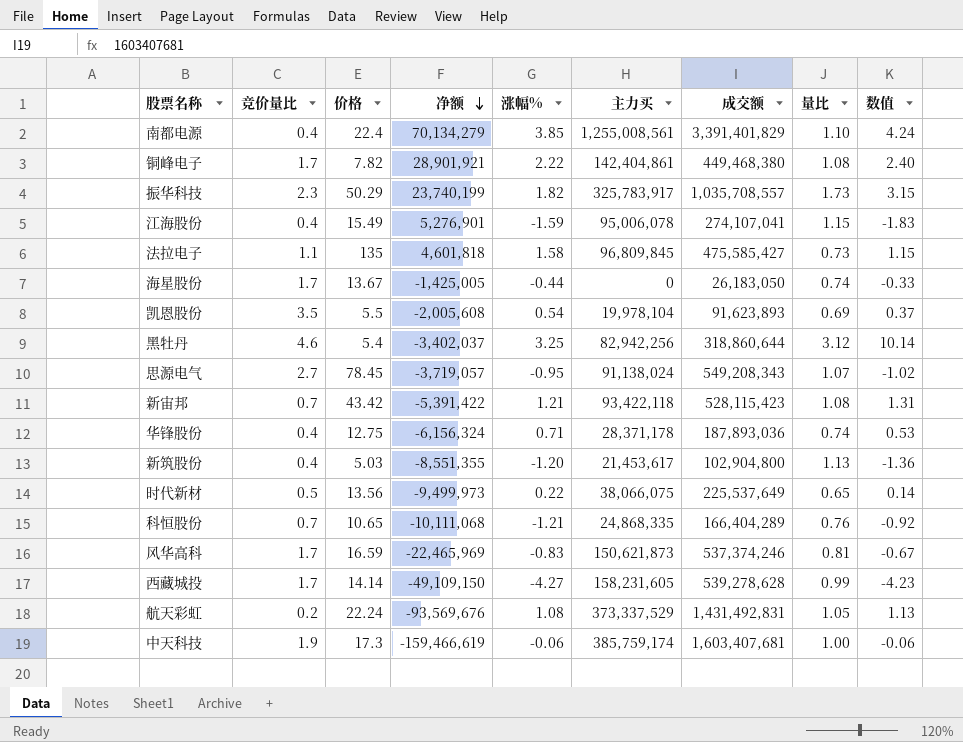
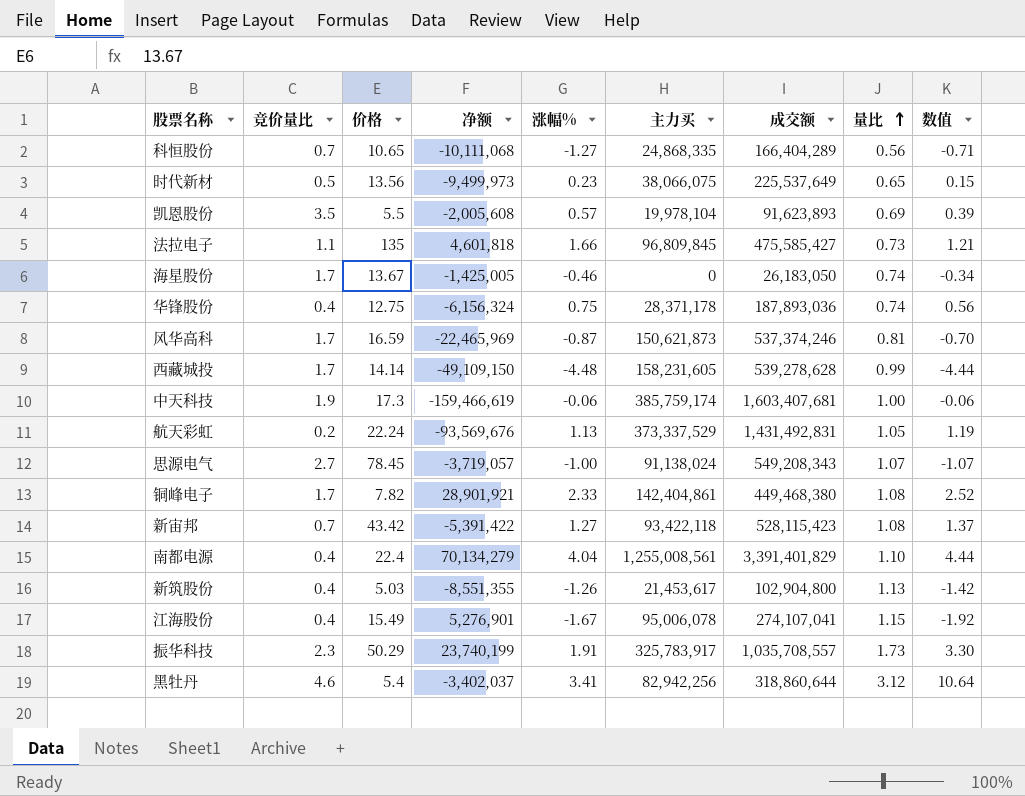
row order: 净额 descending -> 量比 ascending
科恒股份 | 涨幅%: -1.21 -> -1.27
科恒股份 | 量比: 0.76 -> 0.56
科恒股份 | 数值: -0.92 -> -0.71
时代新材 | 涨幅%: 0.22 -> 0.23
时代新材 | 数值: 0.14 -> 0.15
凯恩股份 | 涨幅%: 0.54 -> 0.57
凯恩股份 | 数值: 0.37 -> 0.39
法拉电子 | 涨幅%: 1.58 -> 1.66
法拉电子 | 数值: 1.15 -> 1.21
海星股份 | 涨幅%: -0.44 -> -0.46
海星股份 | 数值: -0.33 -> -0.34
华锋股份 | 涨幅%: 0.71 -> 0.75
华锋股份 | 数值: 0.53 -> 0.56
风华高科 | 涨幅%: -0.83 -> -0.87
风华高科 | 数值: -0.67 -> -0.70
西藏城投 | 涨幅%: -4.27 -> -4.48
西藏城投 | 数值: -4.23 -> -4.44
航天彩虹 | 涨幅%: 1.08 -> 1.13
航天彩虹 | 数值: 1.13 -> 1.19
思源电气 | 涨幅%: -0.95 -> -1.00
思源电气 | 数值: -1.02 -> -1.07
铜峰电子 | 涨幅%: 2.22 -> 2.33
铜峰电子 | 数值: 2.40 -> 2.52
新宙邦 | 涨幅%: 1.21 -> 1.27
新宙邦 | 数值: 1.31 -> 1.37
南都电源 | 涨幅%: 3.85 -> 4.04
南都电源 | 数值: 4.24 -> 4.44
新筑股份 | 涨幅%: -1.20 -> -1.26
新筑股份 | 数值: -1.36 -> -1.42
江海股份 | 涨幅%: -1.59 -> -1.67
江海股份 | 数值: -1.83 -> -1.92
振华科技 | 涨幅%: 1.82 -> 1.91
振华科技 | 数值: 3.15 -> 3.30
黑牡丹 | 涨幅%: 3.25 -> 3.41
黑牡丹 | 数值: 10.14 -> 10.64

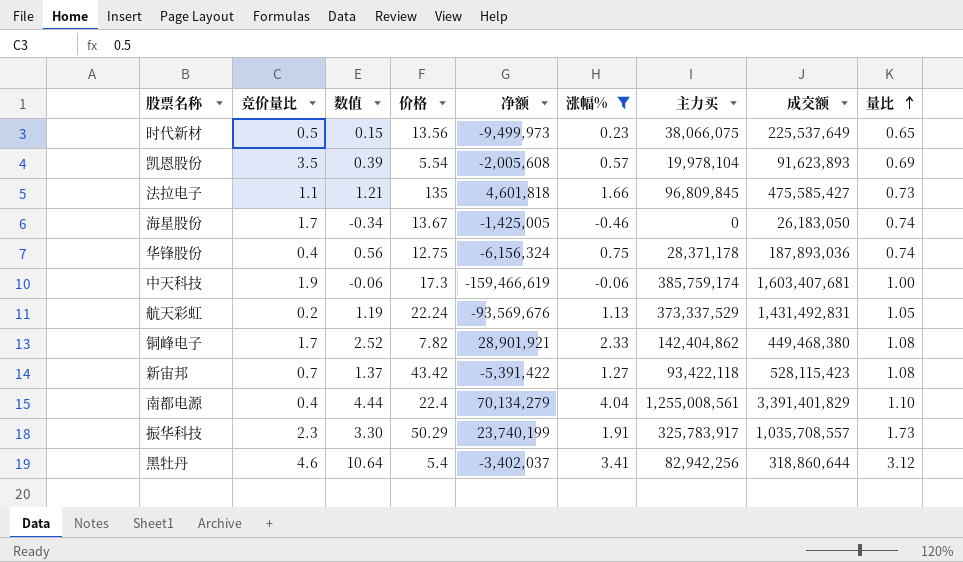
filter: none -> 涨幅% >= -0.46
column 数值 | position: 9 -> 3
凯恩股份 | 价格: 5.5 -> 5.54
铜峰电子 | 主力买: 142,404,861 -> 142,404,862

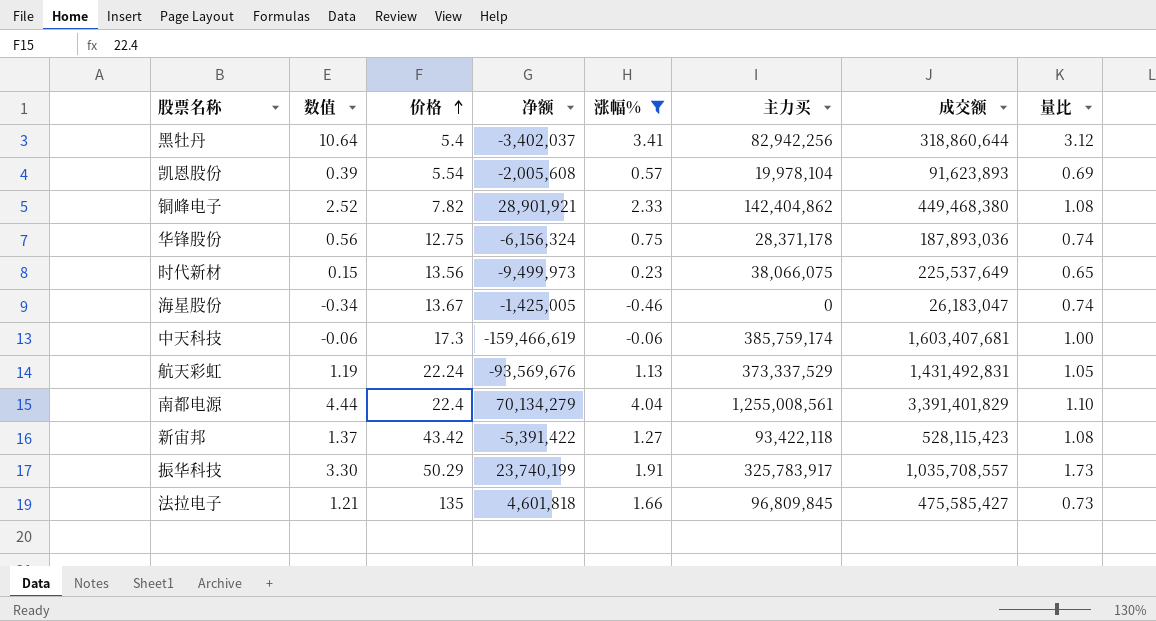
row order: 量比 ascending -> 价格 ascending
column 竞价量比 | position: 2 -> none
海星股份 | 成交额: 26,183,050 -> 26,183,047

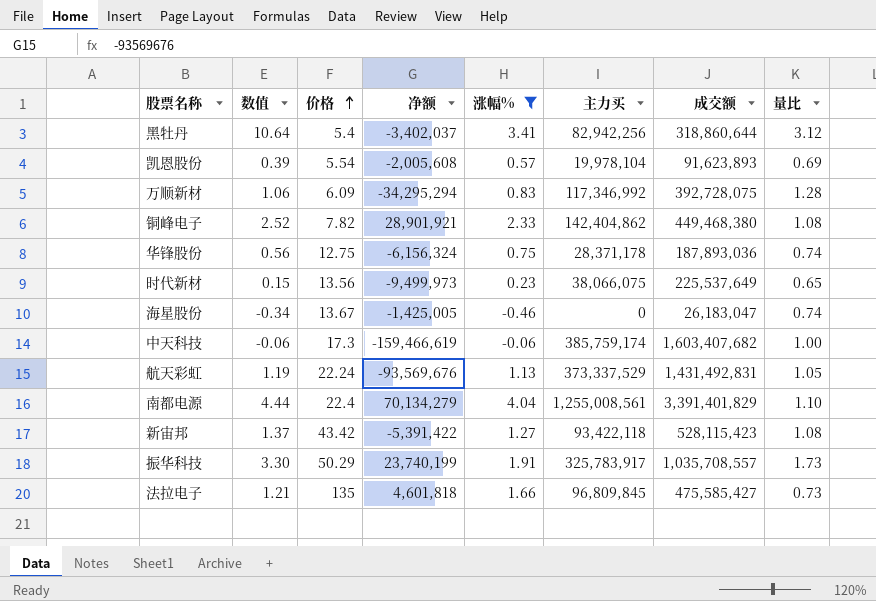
row 万顺新材: none -> 1.06 | 6.09 | -34,295,294 | 0.83 | 117,346,992 | 392,728,075 | 1.28
中天科技 | 成交额: 1,603,407,681 -> 1,603,407,682

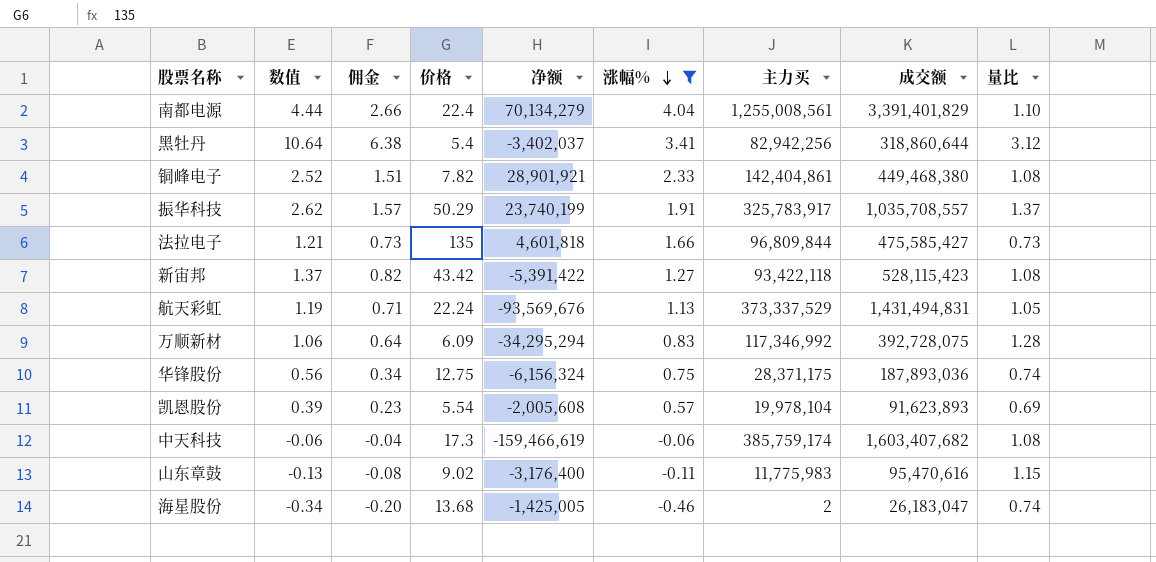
row order: 价格 ascending -> 涨幅% descending
column 佣金 | formula: none -> [数值] * 0.6
row 时代新材: 0.15 | 13.56 | -9,499,973 | 0.23 | 38,066,075 | 225,537,649 | 0.65 -> none
铜峰电子 | 主力买: 142,404,862 -> 142,404,861
振华科技 | 数值: 3.30 -> 2.62
振华科技 | 量比: 1.73 -> 1.37
法拉电子 | 主力买: 96,809,845 -> 96,809,844
航天彩虹 | 成交额: 1,431,492,831 -> 1,431,494,831
华锋股份 | 主力买: 28,371,178 -> 28,371,175
中天科技 | 量比: 1.00 -> 1.08
row 山东章鼓: none -> -0.13 | -0.08 | 9.02 | -3,176,400 | -0.11 | 11,775,983 | 95,470,616 | 1.15
海星股份 | 价格: 13.67 -> 13.68
海星股份 | 主力买: 0 -> 2

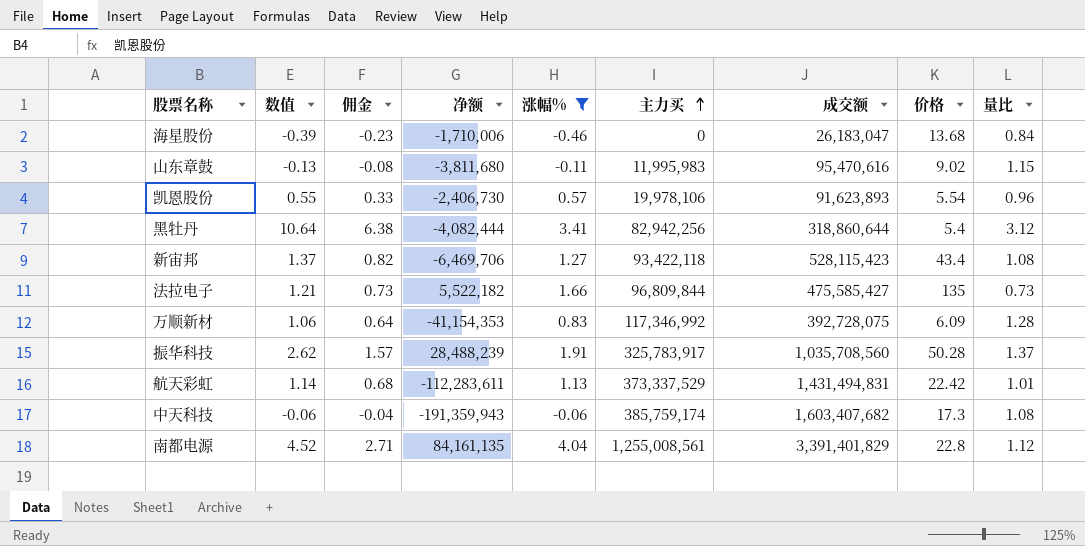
row order: 涨幅% descending -> 主力买 ascending
column 价格 | position: 4 -> 8
row 铜峰电子: 2.52 | 1.51 | 7.82 | 28,901,921 | 2.33 | 142,404,861 | 449,468,380 | 1.08 -> none
row 华锋股份: 0.56 | 0.34 | 12.75 | -6,156,324 | 0.75 | 28,371,175 | 187,893,036 | 0.74 -> none
海星股份 | 数值: -0.34 -> -0.39
海星股份 | 佣金: -0.20 -> -0.23
海星股份 | 净额: -1,425,005 -> -1,710,006
海星股份 | 主力买: 2 -> 0
海星股份 | 量比: 0.74 -> 0.84
山东章鼓 | 净额: -3,176,400 -> -3,811,680
山东章鼓 | 主力买: 11,775,983 -> 11,995,983
凯恩股份 | 数值: 0.39 -> 0.55
凯恩股份 | 佣金: 0.23 -> 0.33
凯恩股份 | 净额: -2,005,608 -> -2,406,730
凯恩股份 | 主力买: 19,978,104 -> 19,978,106
凯恩股份 | 量比: 0.69 -> 0.96
黑牡丹 | 净额: -3,402,037 -> -4,082,444
新宙邦 | 净额: -5,391,422 -> -6,469,706
新宙邦 | 价格: 43.42 -> 43.4
法拉电子 | 净额: 4,601,818 -> 5,522,182
万顺新材 | 净额: -34,295,294 -> -41,154,353
振华科技 | 净额: 23,740,199 -> 28,488,239
振华科技 | 成交额: 1,035,708,557 -> 1,035,708,560
振华科技 | 价格: 50.29 -> 50.28
航天彩虹 | 数值: 1.19 -> 1.14
航天彩虹 | 佣金: 0.71 -> 0.68
航天彩虹 | 净额: -93,569,676 -> -112,283,611
航天彩虹 | 价格: 22.24 -> 22.42
航天彩虹 | 量比: 1.05 -> 1.01
中天科技 | 净额: -159,466,619 -> -191,359,943
南都电源 | 数值: 4.44 -> 4.52
南都电源 | 佣金: 2.66 -> 2.71
南都电源 | 净额: 70,134,279 -> 84,161,135
南都电源 | 价格: 22.4 -> 22.8
南都电源 | 量比: 1.10 -> 1.12

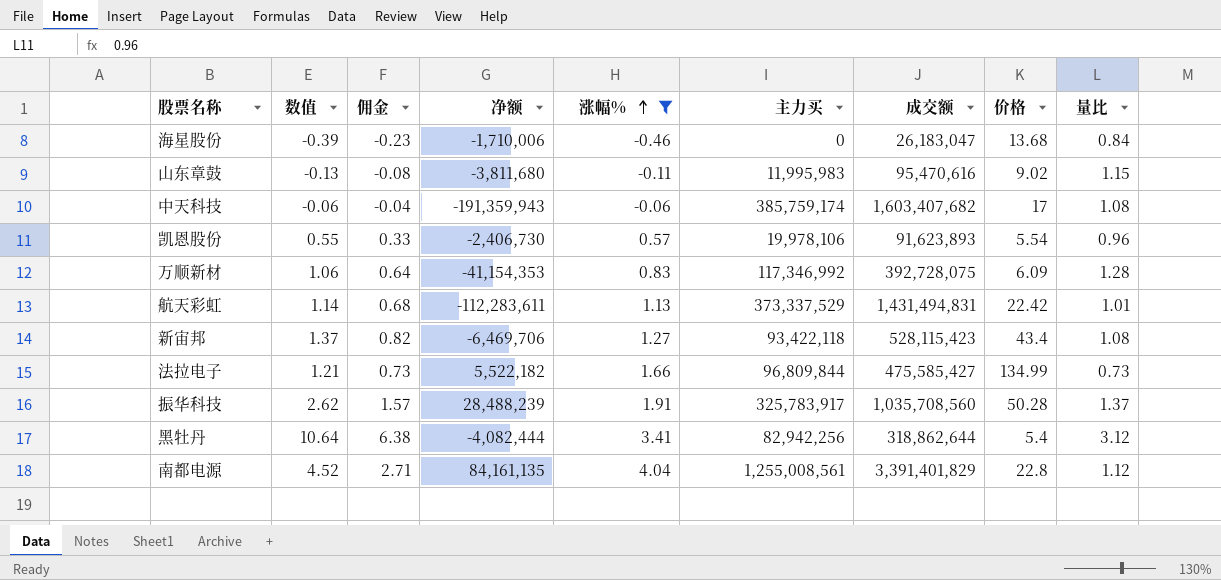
row order: 主力买 ascending -> 涨幅% ascending
中天科技 | 价格: 17.3 -> 17
法拉电子 | 价格: 135 -> 134.99
黑牡丹 | 成交额: 318,860,644 -> 318,862,644

